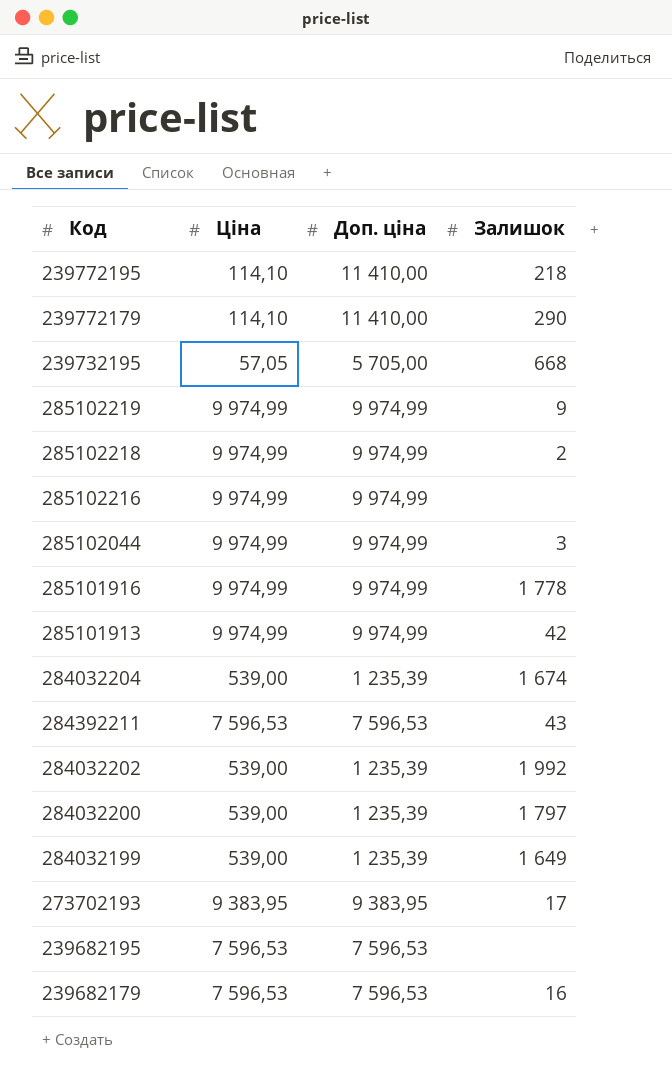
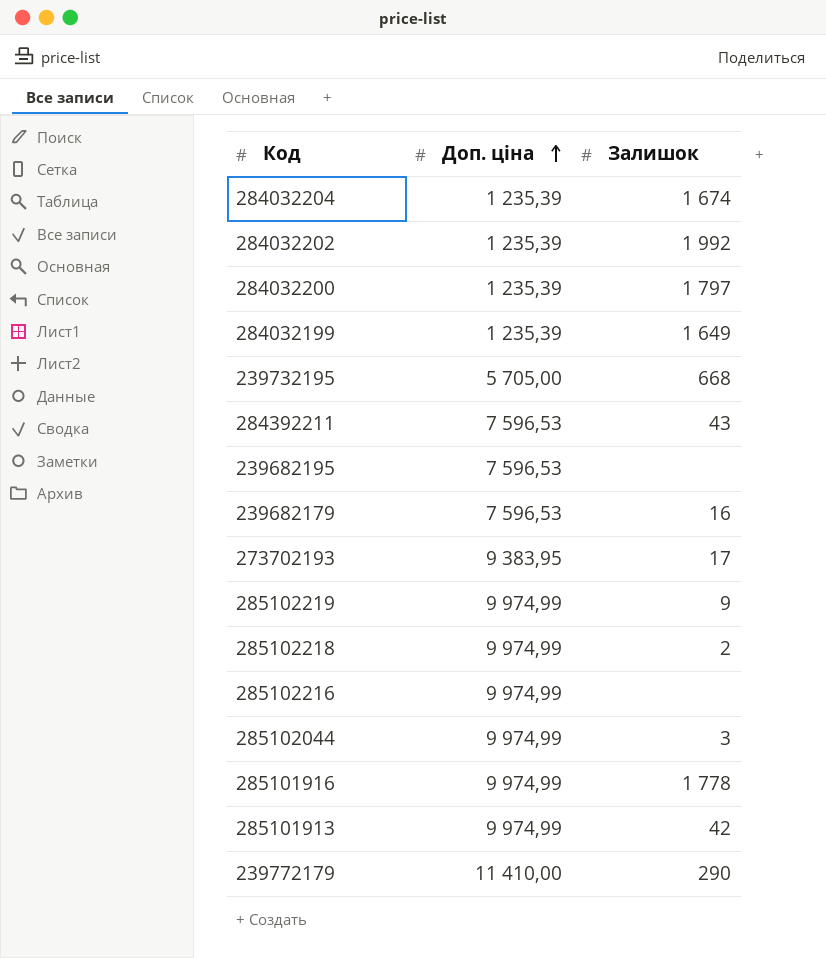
row order: none -> Доп. ціна ascending
column Ціна | position: 2 -> none
row 239772195: 114,10 | 11 410,00 | 218 -> none

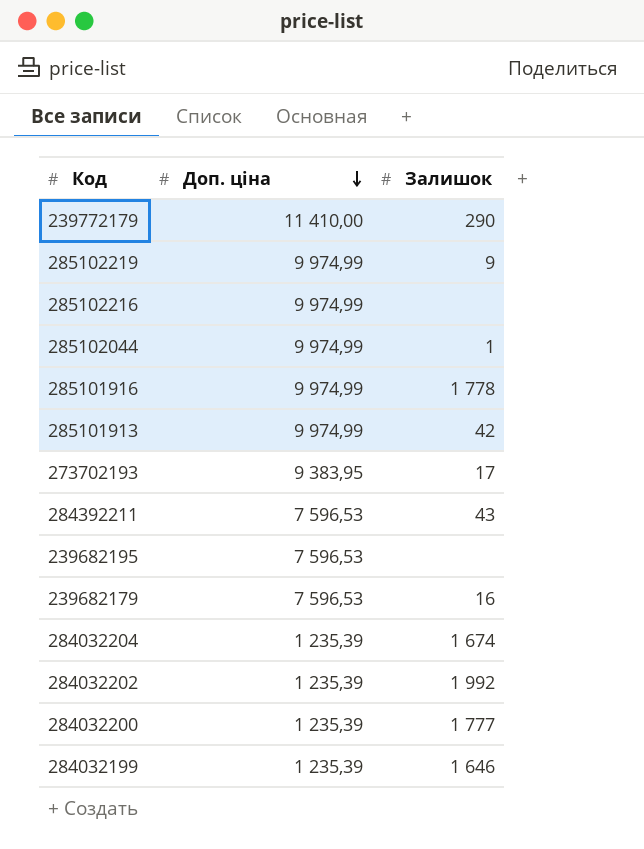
row order: Доп. ціна ascending -> Доп. ціна descending
row 239732195: 5 705,00 | 668 -> none
row 285102218: 9 974,99 | 2 -> none
285102044 | Залишок: 3 -> 1
284032200 | Залишок: 1 797 -> 1 777
284032199 | Залишок: 1 649 -> 1 646

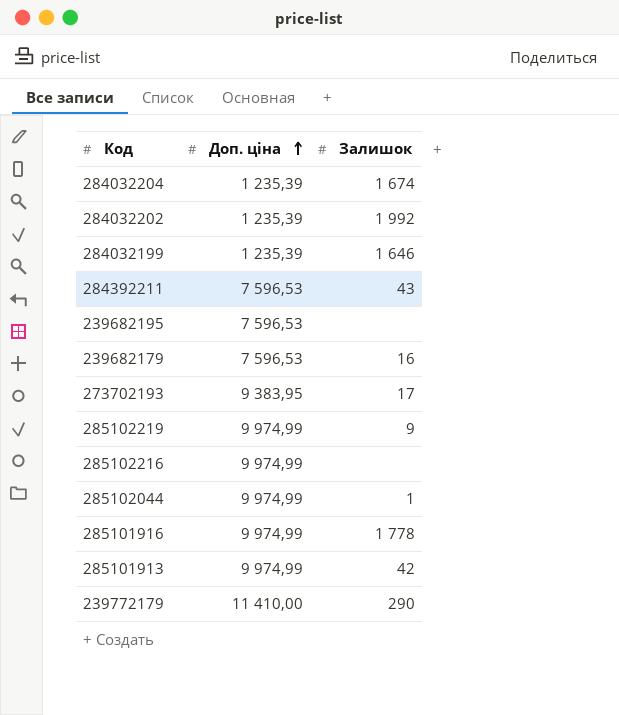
row order: Доп. ціна descending -> Доп. ціна ascending
row 284032200: 1 235,39 | 1 777 -> none

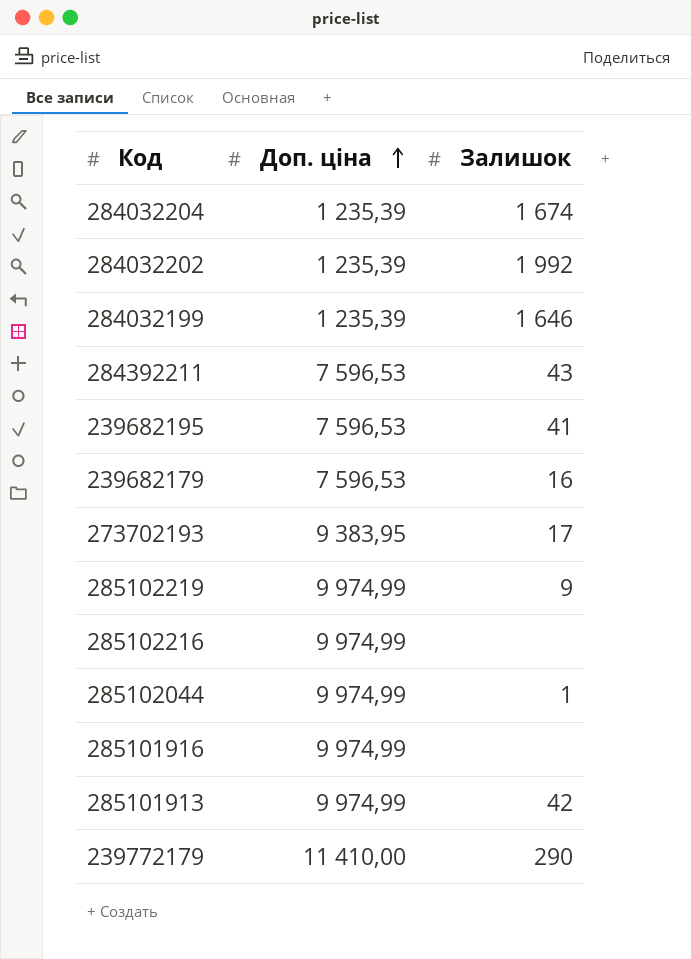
239682195 | Залишок: none -> 41
285101916 | Залишок: 1 778 -> none

